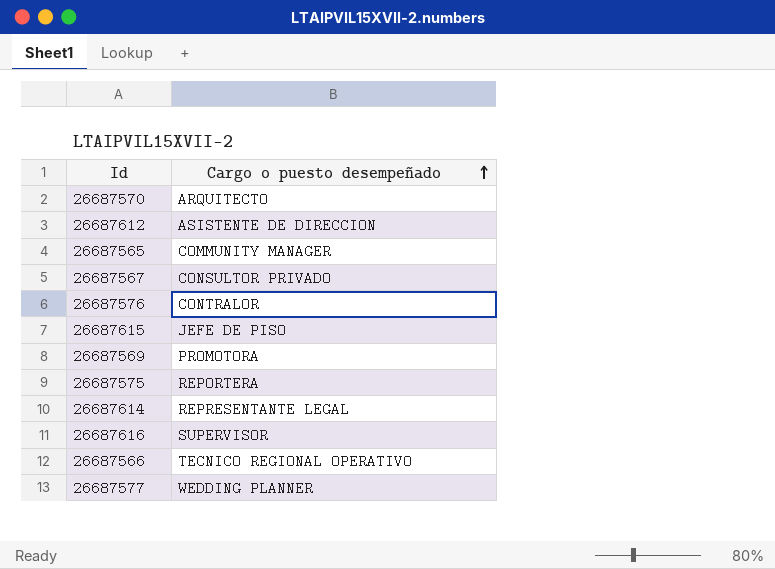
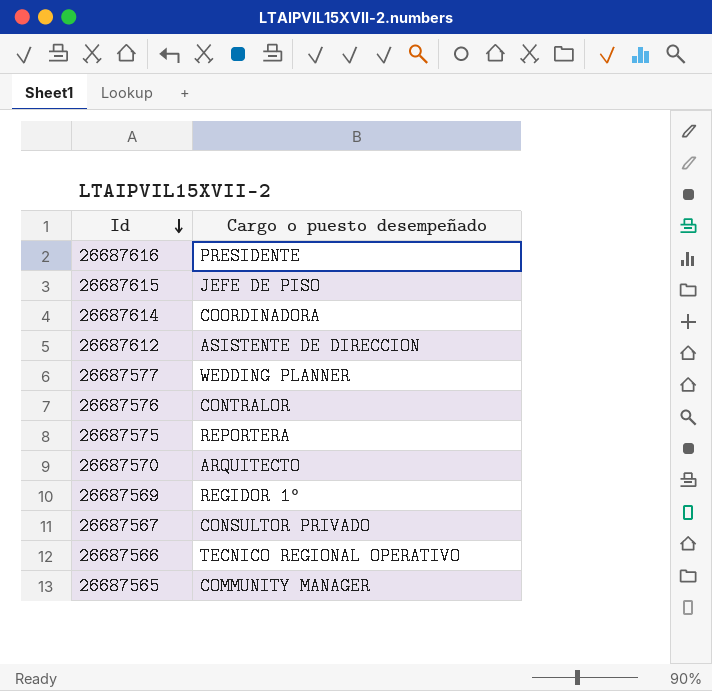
row order: Cargo o puesto desempeñado ascending -> Id descending
26687616 | Cargo o puesto desempeñado: SUPERVISOR -> PRESIDENTE
26687614 | Cargo o puesto desempeñado: REPRESENTANTE LEGAL -> COORDINADORA
26687569 | Cargo o puesto desempeñado: PROMOTORA -> REGIDOR 1°

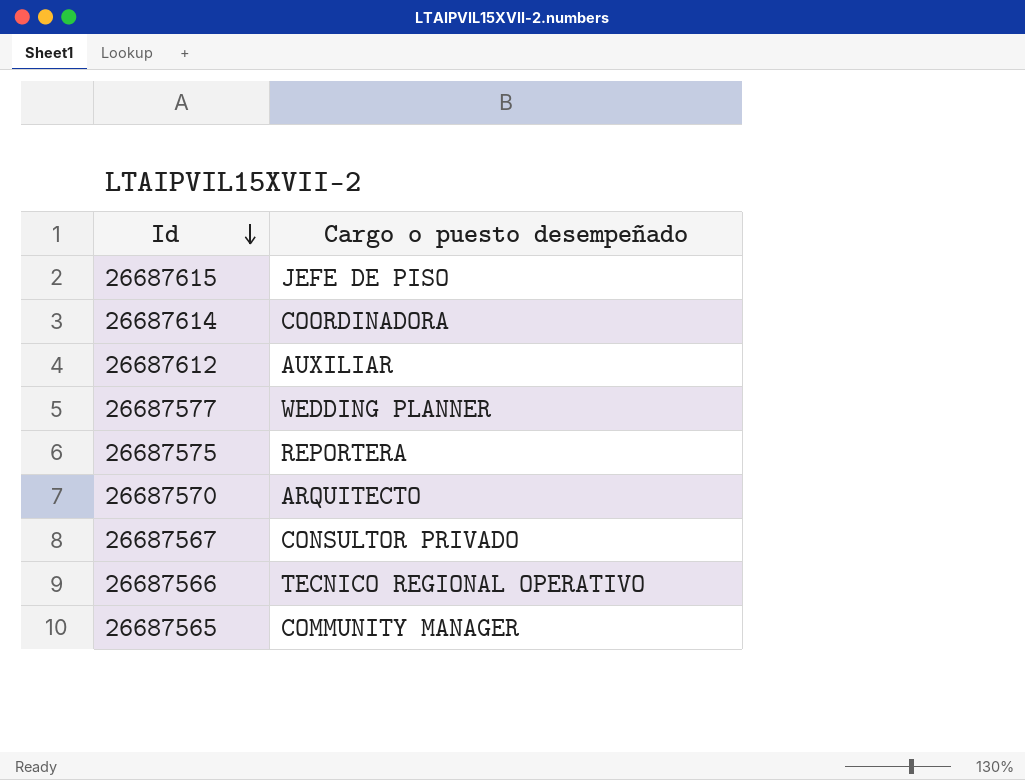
row 26687616: PRESIDENTE -> none
row 26687576: CONTRALOR -> none
row 26687569: REGIDOR 1° -> none
26687612 | Cargo o puesto desempeñado: ASISTENTE DE DIRECCION -> AUXILIAR

